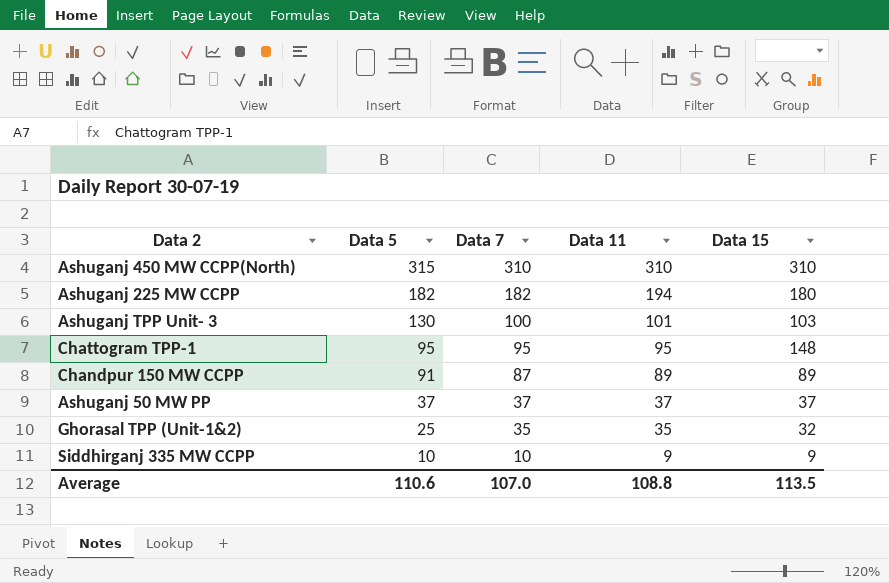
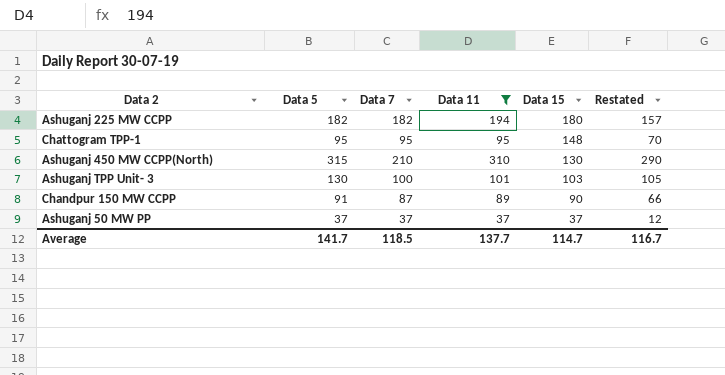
filter: none -> Data 11 >= 37
row order: Data 5 descending -> Data 15 descending
column Restated | formula: none -> [Data 5] - 25
Ashuganj 450 MW CCPP(North) | Data 7: 310 -> 210
Ashuganj 450 MW CCPP(North) | Data 15: 310 -> 130
Chandpur 150 MW CCPP | Data 15: 89 -> 90
Average | Data 5: 110.6 -> 141.7
Average | Data 7: 107.0 -> 118.5
Average | Data 11: 108.8 -> 137.7
Average | Data 15: 113.5 -> 114.7

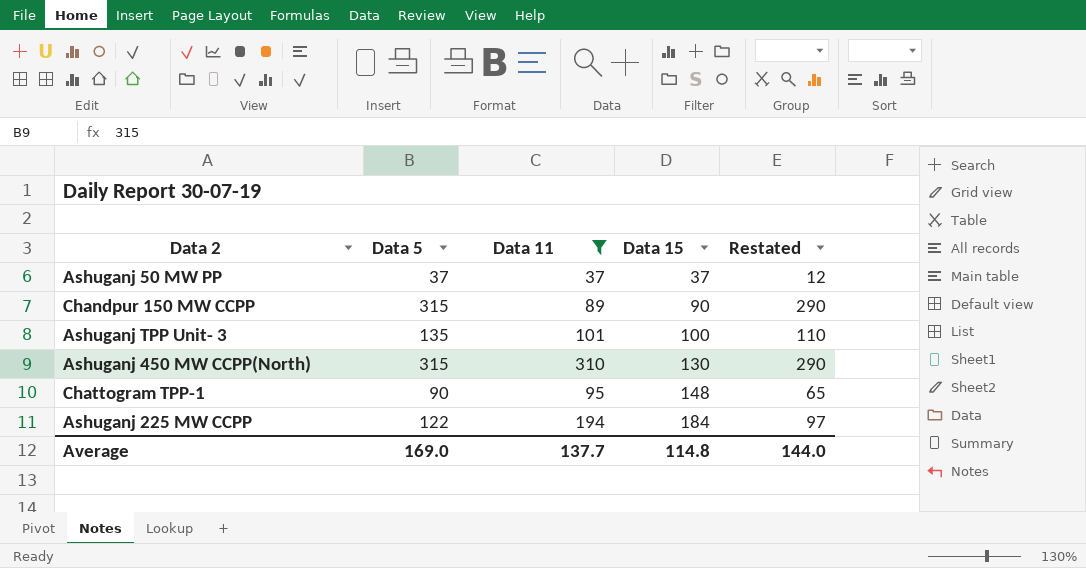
row order: Data 15 descending -> Data 15 ascending
column Data 7 | position: 3 -> none
Chandpur 150 MW CCPP | Data 5: 91 -> 315
Chandpur 150 MW CCPP | Restated: 66 -> 290
Ashuganj TPP Unit- 3 | Data 5: 130 -> 135
Ashuganj TPP Unit- 3 | Data 15: 103 -> 100
Ashuganj TPP Unit- 3 | Restated: 105 -> 110
Chattogram TPP-1 | Data 5: 95 -> 90
Chattogram TPP-1 | Restated: 70 -> 65
Ashuganj 225 MW CCPP | Data 5: 182 -> 122
Ashuganj 225 MW CCPP | Data 15: 180 -> 184
Ashuganj 225 MW CCPP | Restated: 157 -> 97
Average | Data 5: 141.7 -> 169.0
Average | Data 15: 114.7 -> 114.8
Average | Restated: 116.7 -> 144.0

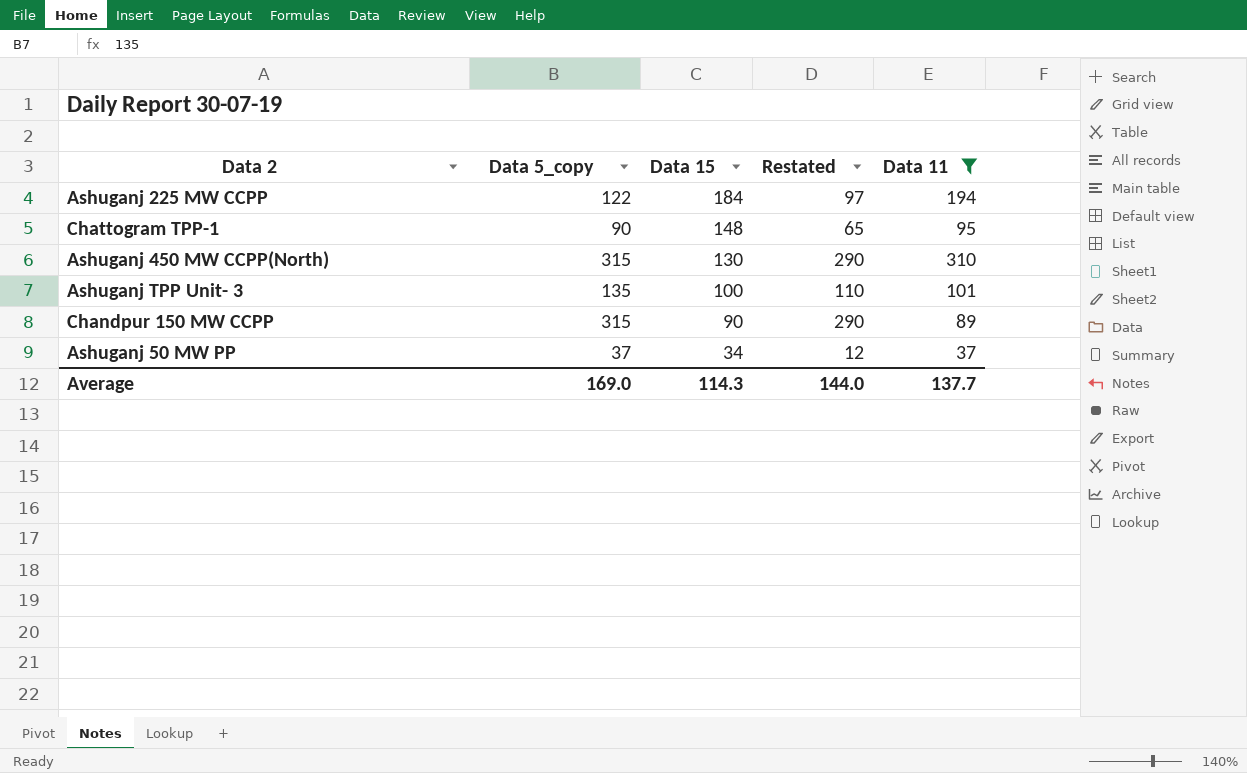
row order: Data 15 ascending -> Data 15 descending
column name: Data 5 -> Data 5_copy
column Data 11 | position: 3 -> 5
Ashuganj 50 MW PP | Data 15: 37 -> 34
Average | Data 15: 114.8 -> 114.3

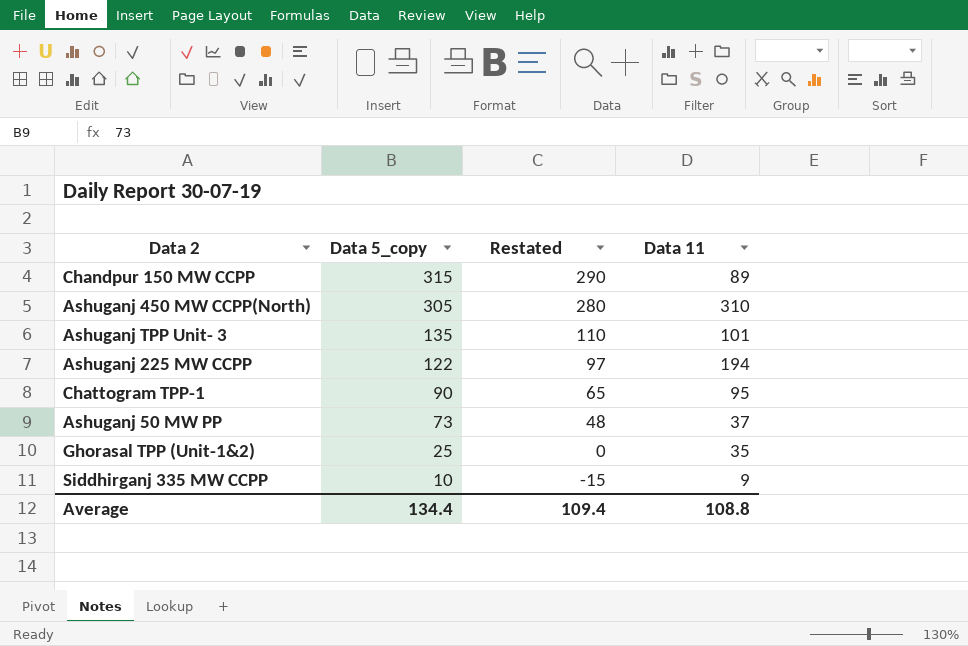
filter: Data 11 >= 37 -> none
row order: Data 15 descending -> Data 5_copy descending
column Data 15 | position: 3 -> none
Ashuganj 450 MW CCPP(North) | Data 5_copy: 315 -> 305
Ashuganj 450 MW CCPP(North) | Restated: 290 -> 280
Ashuganj 50 MW PP | Data 5_copy: 37 -> 73
Ashuganj 50 MW PP | Restated: 12 -> 48
Average | Data 5_copy: 169.0 -> 134.4
Average | Restated: 144.0 -> 109.4
Average | Data 11: 137.7 -> 108.8

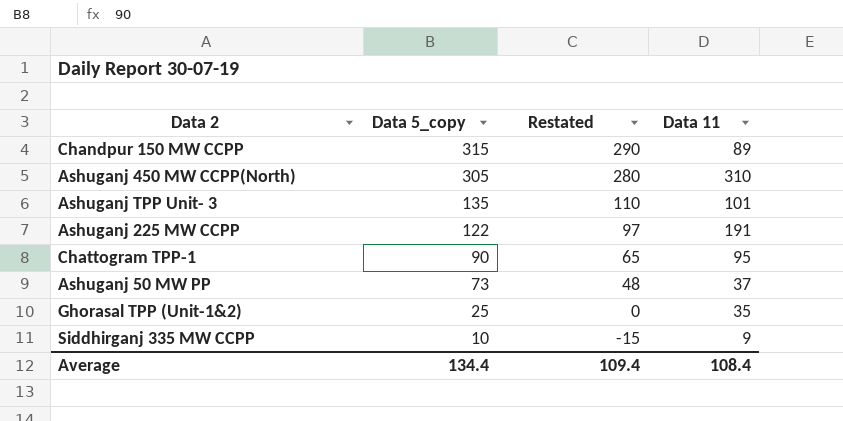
Ashuganj 225 MW CCPP | Data 11: 194 -> 191
Average | Data 11: 108.8 -> 108.4

